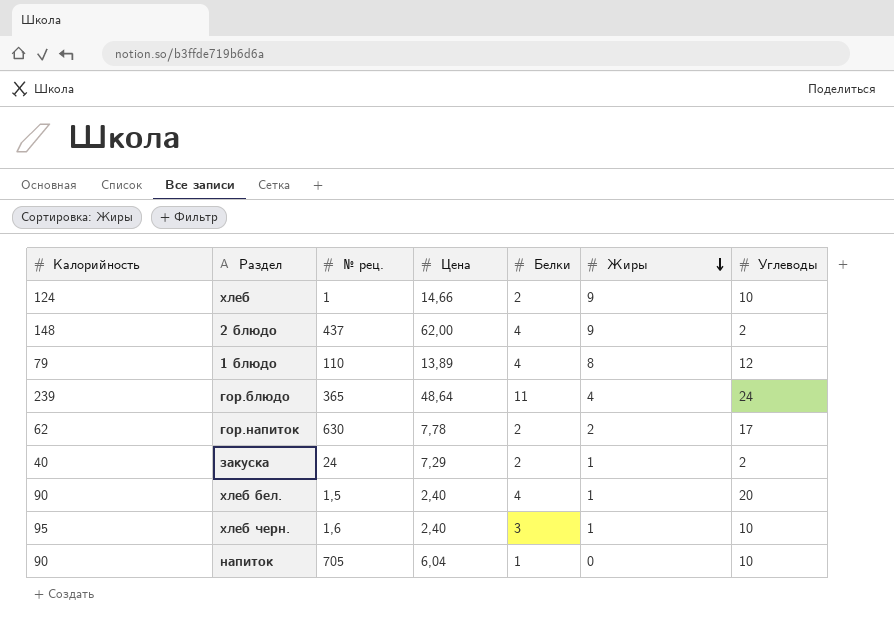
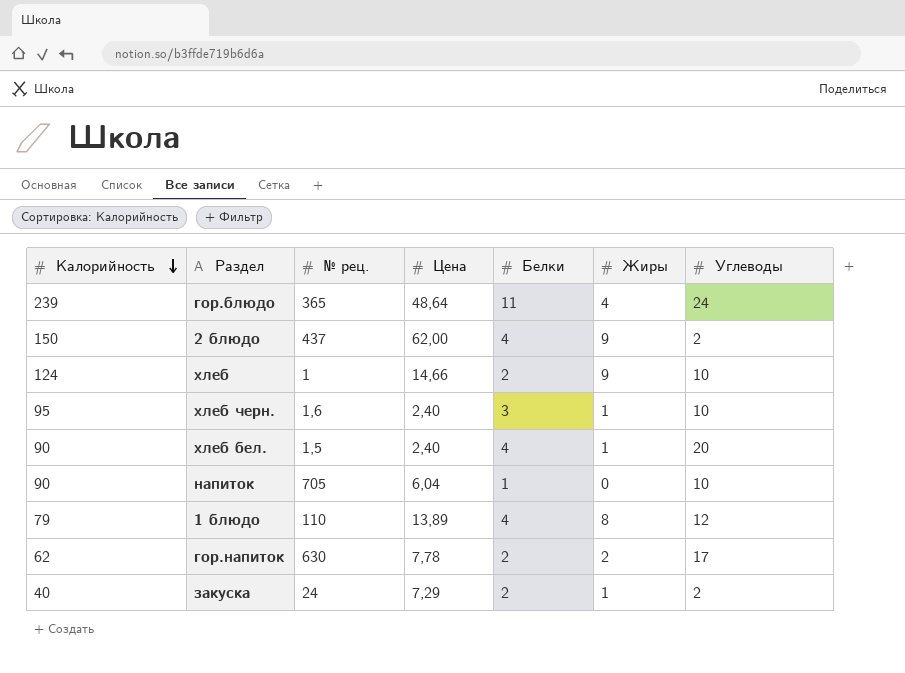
row order: Жиры descending -> Калорийность descending
2 блюдо | Калорийность: 148 -> 150

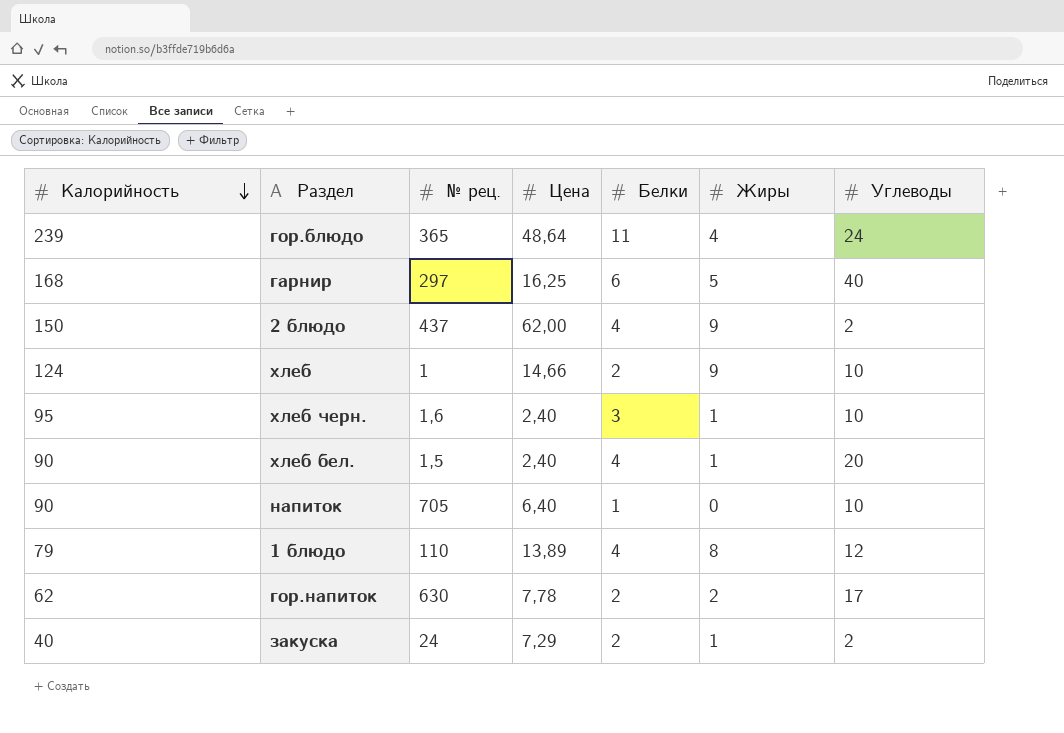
row гарнир: none -> 168 | 297 | 16,25 | 6 | 5 | 40
напиток | Цена: 6,04 -> 6,40

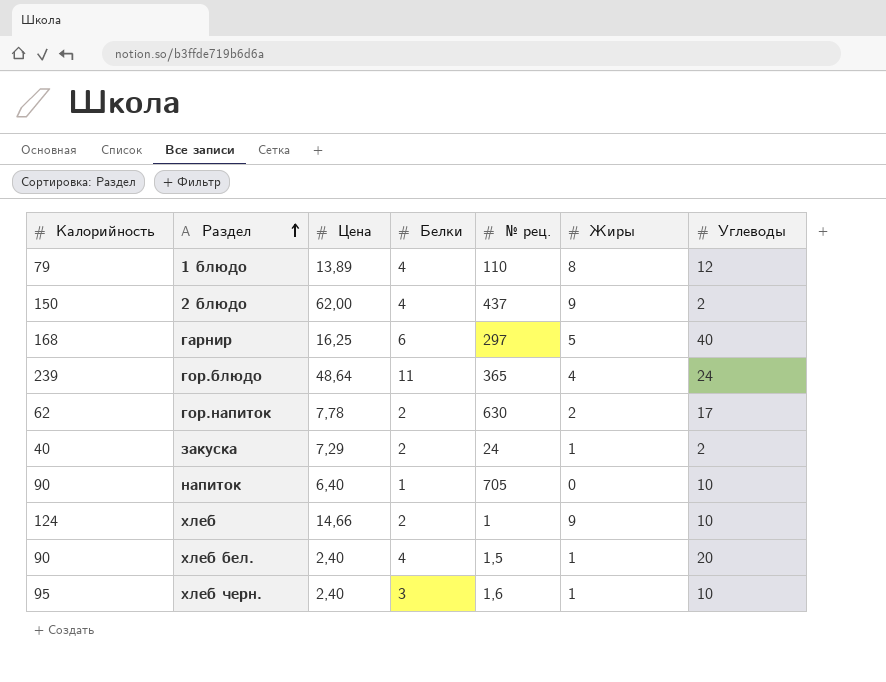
row order: Калорийность descending -> Раздел ascending
column № рец. | position: 3 -> 5

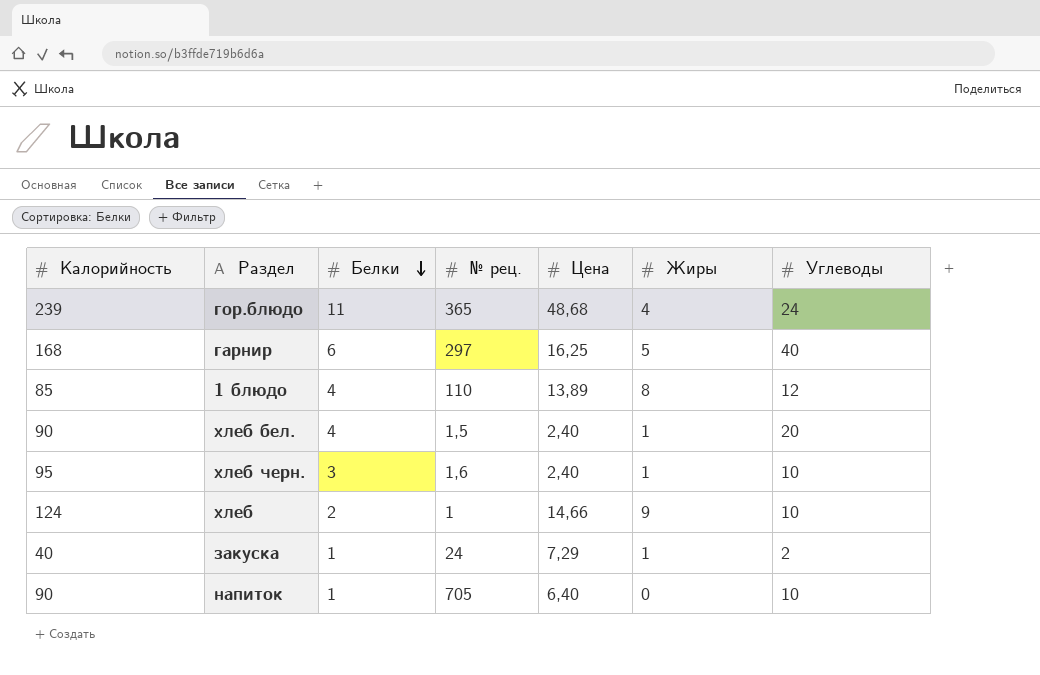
row order: Раздел ascending -> Белки descending
column Цена | position: 3 -> 5
row 2 блюдо: 150 | 62,00 | 4 | 437 | 9 | 2 -> none
row гор.напиток: 62 | 7,78 | 2 | 630 | 2 | 17 -> none
гор.блюдо | Цена: 48,64 -> 48,68
1 блюдо | Калорийность: 79 -> 85
закуска | Белки: 2 -> 1

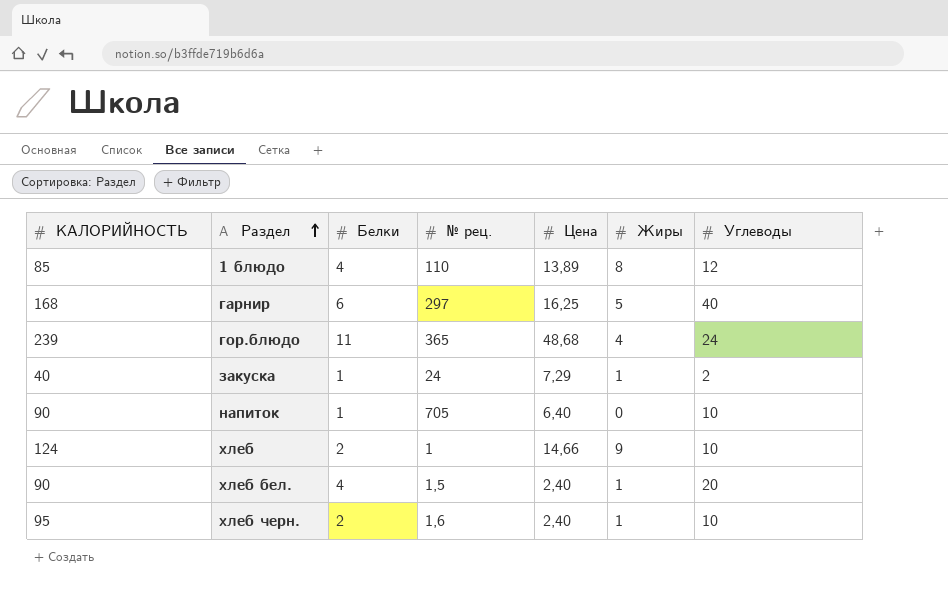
row order: Белки descending -> Раздел ascending
column name: Калорийность -> КАЛОРИЙНОСТЬ
хлеб черн. | Белки: 3 -> 2

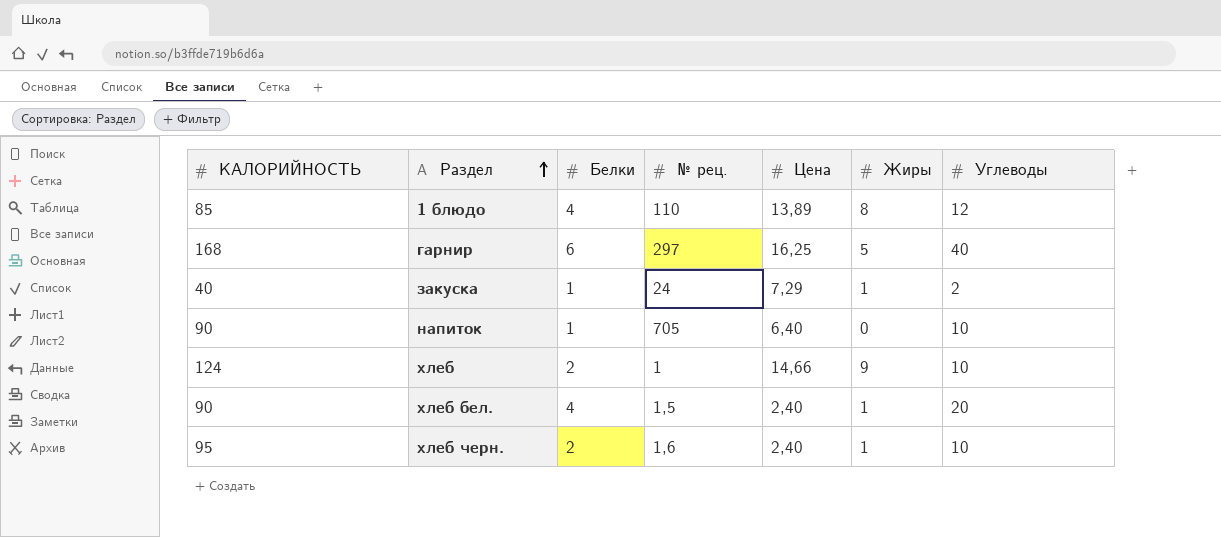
row гор.блюдо: 239 | 11 | 365 | 48,68 | 4 | 24 -> none

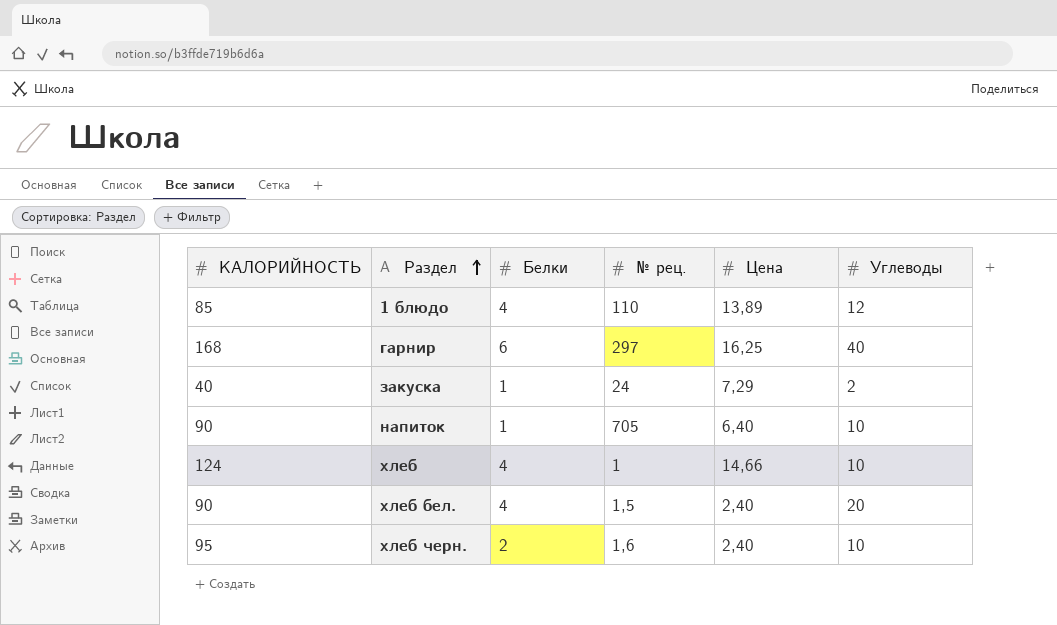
column Жиры | position: 6 -> none
хлеб | Белки: 2 -> 4

